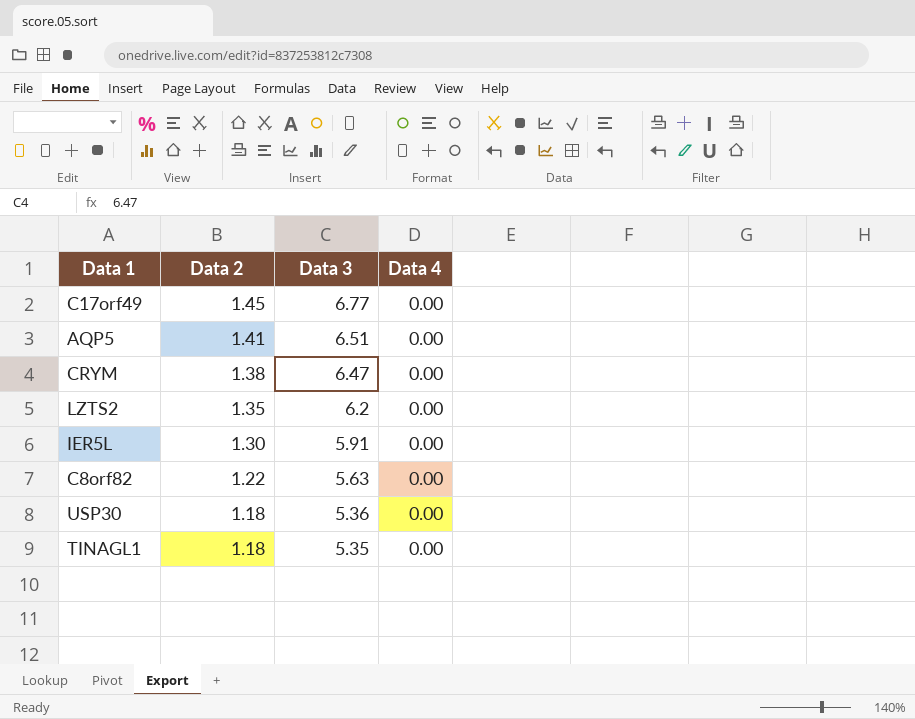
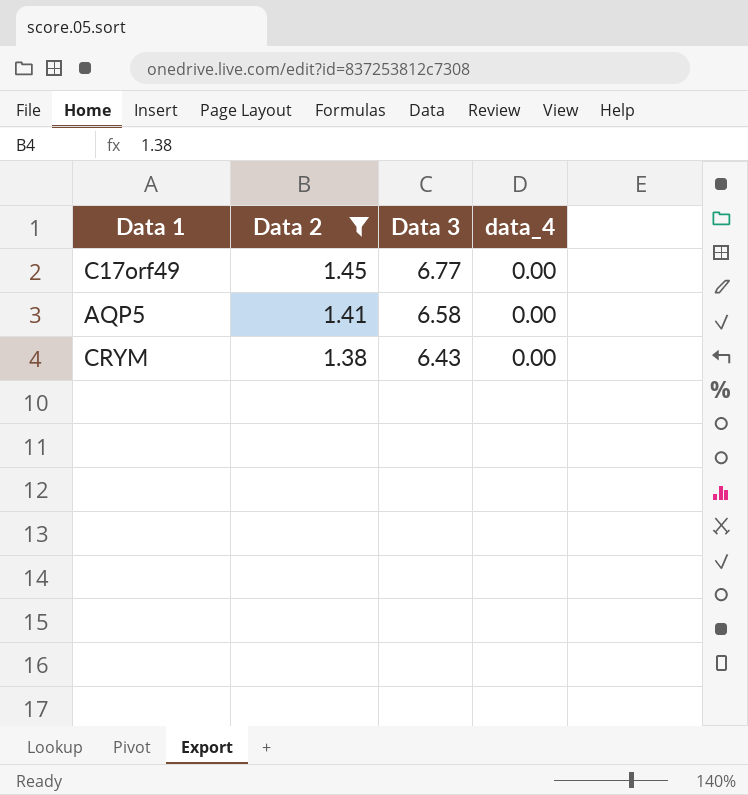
filter: none -> Data 2 >= 1.38
column name: Data 4 -> data_4
AQP5 | Data 3: 6.51 -> 6.58
CRYM | Data 3: 6.47 -> 6.43

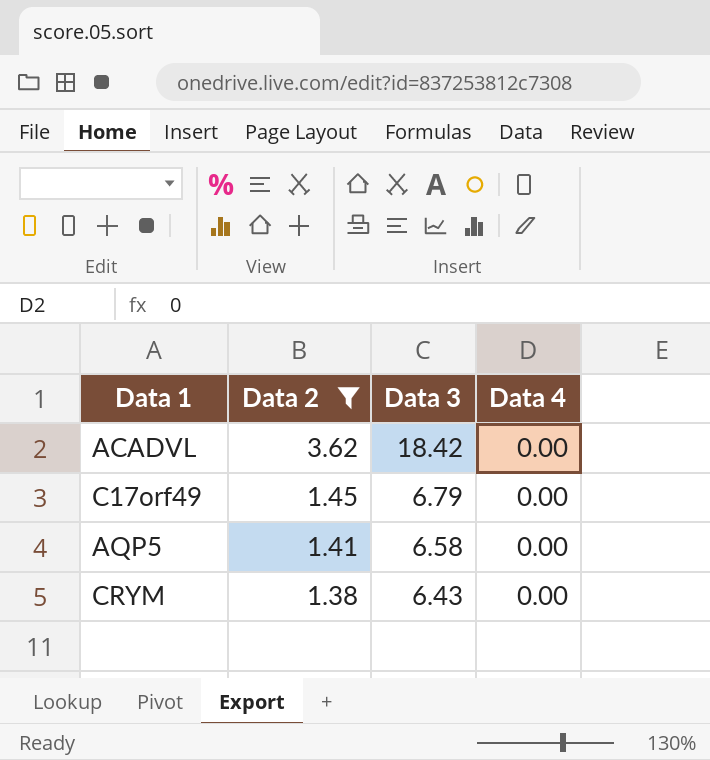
column name: data_4 -> Data 4
row ACADVL: none -> 3.62 | 18.42 | 0.00
C17orf49 | Data 3: 6.77 -> 6.79

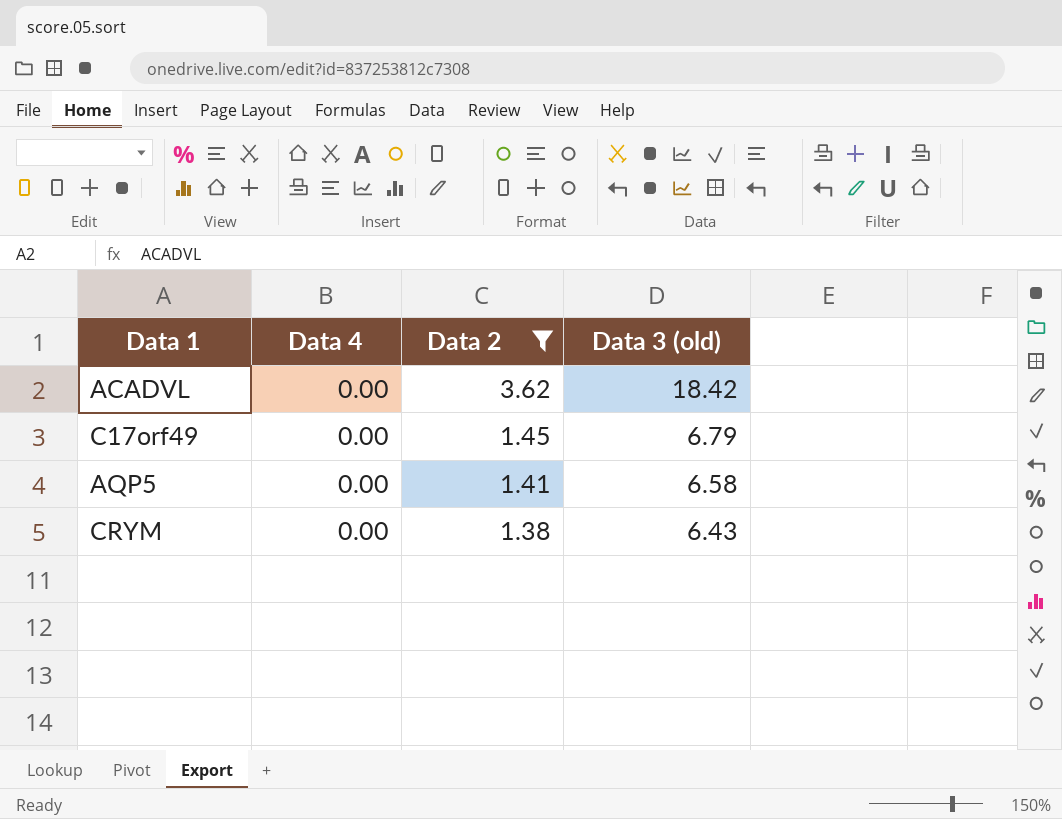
column Data 4 | position: 4 -> 2
column name: Data 3 -> Data 3 (old)

